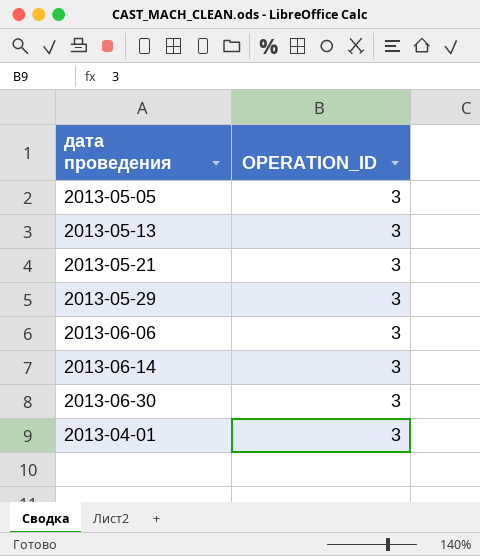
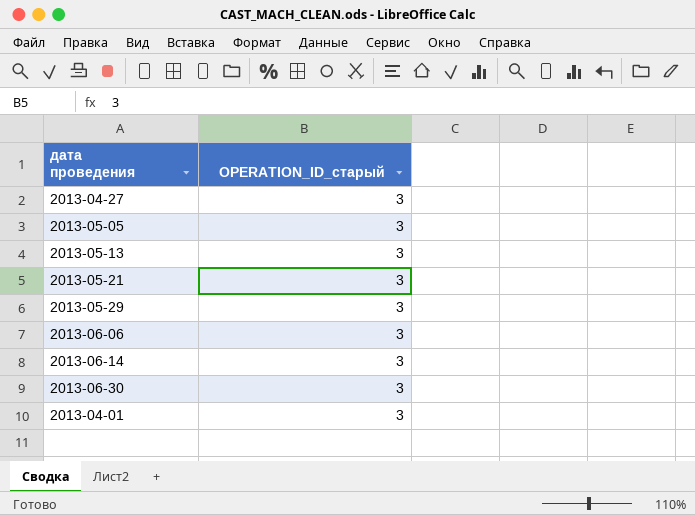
column name: OPERATION_ID -> OPERATION_ID_старый
row 2013-04-27: none -> 3

